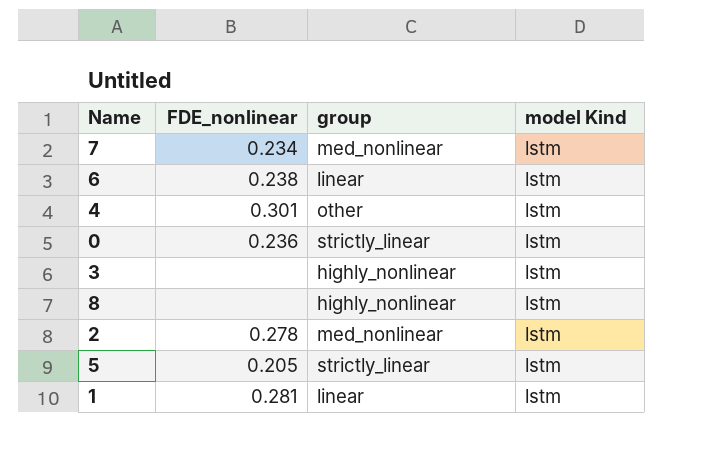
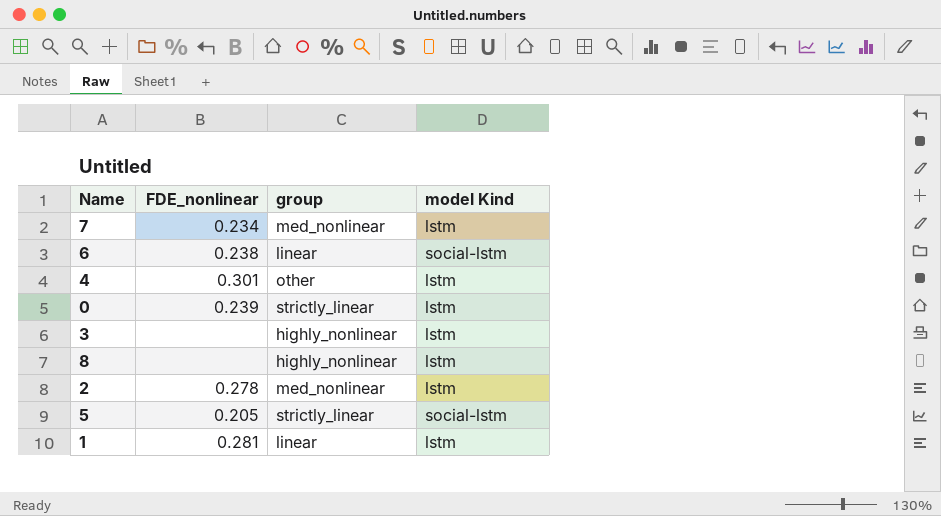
6 | model Kind: lstm -> social-lstm
0 | FDE_nonlinear: 0.236 -> 0.239
5 | model Kind: lstm -> social-lstm

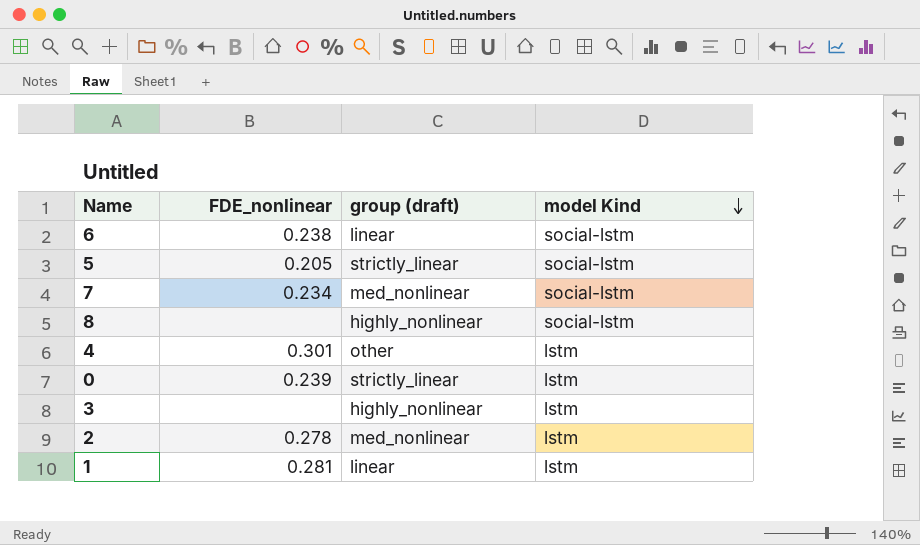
row order: none -> model Kind descending
column name: group -> group (draft)
7 | model Kind: lstm -> social-lstm
8 | model Kind: lstm -> social-lstm

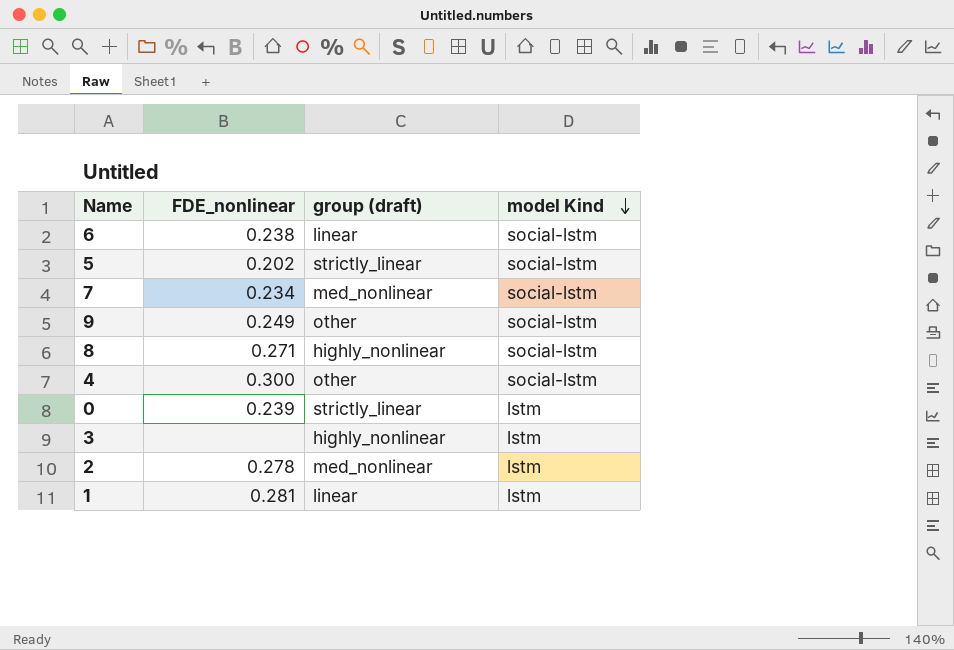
5 | FDE_nonlinear: 0.205 -> 0.202
row 9: none -> 0.249 | other | social-lstm
8 | FDE_nonlinear: none -> 0.271
4 | FDE_nonlinear: 0.301 -> 0.300
4 | model Kind: lstm -> social-lstm

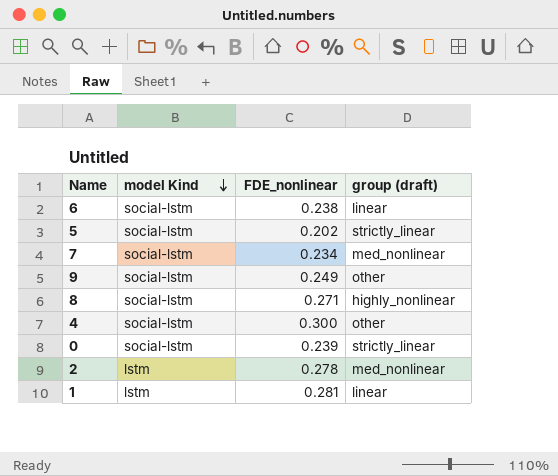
column model Kind | position: 4 -> 2
row 3: none | highly_nonlinear | lstm -> none
0 | model Kind: lstm -> social-lstm

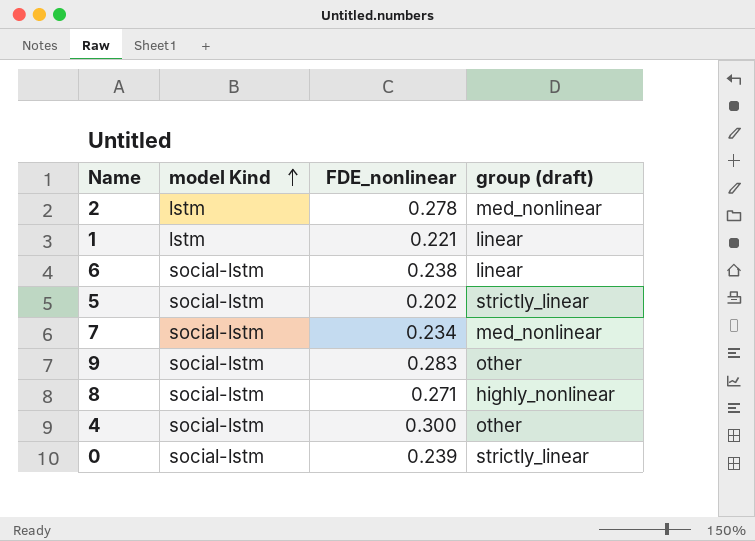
row order: model Kind descending -> model Kind ascending
1 | FDE_nonlinear: 0.281 -> 0.221
9 | FDE_nonlinear: 0.249 -> 0.283

